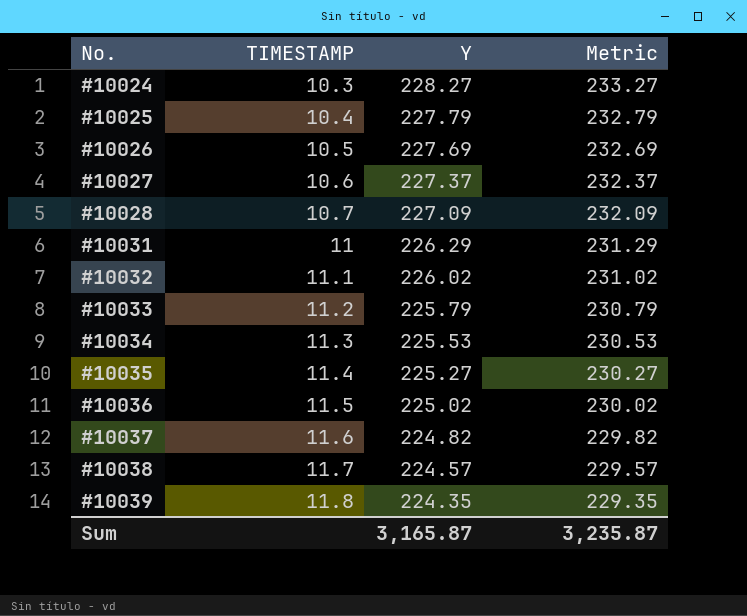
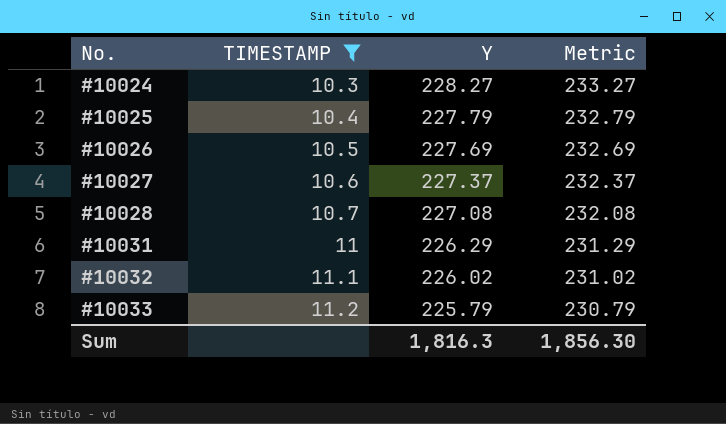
filter: none -> TIMESTAMP <= 11.2
#10028 | Y: 227.09 -> 227.08
#10028 | Metric: 232.09 -> 232.08
Sum | Y: 3,165.87 -> 1,816.3
Sum | Metric: 3,235.87 -> 1,856.30

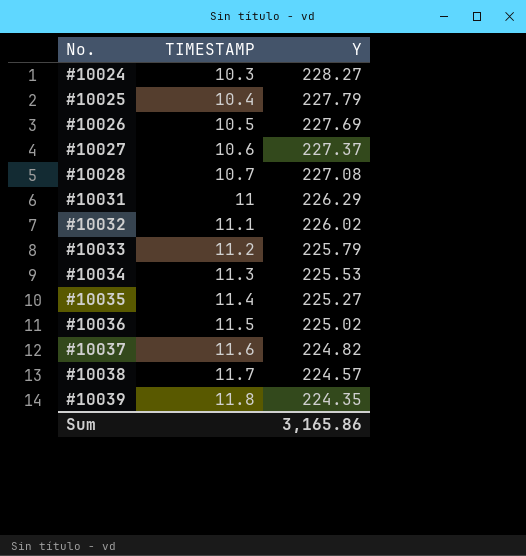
filter: TIMESTAMP <= 11.2 -> none
column Metric | formula: [Y] + 5 -> none
Sum | Y: 1,816.3 -> 3,165.86

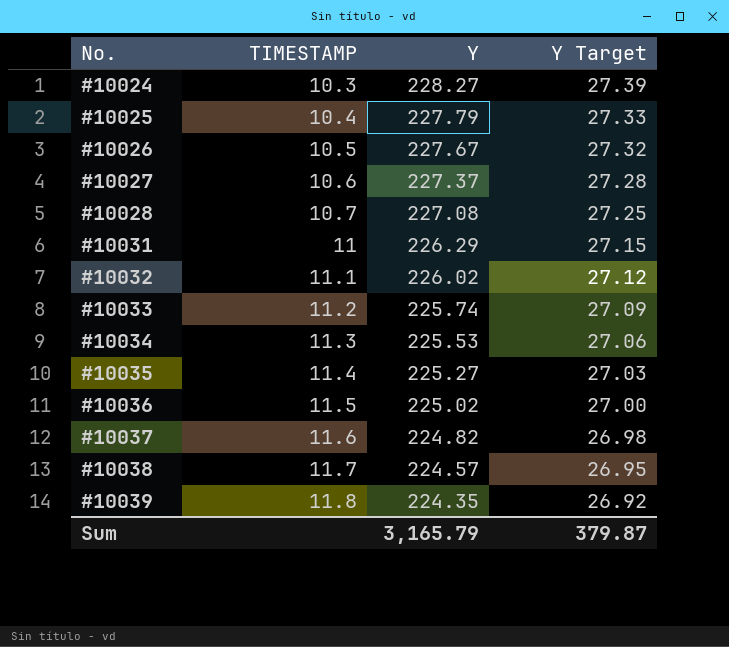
column Y Target | formula: none -> [Y] * 0.12
#10026 | Y: 227.69 -> 227.67
#10033 | Y: 225.79 -> 225.74
Sum | Y: 3,165.86 -> 3,165.79

